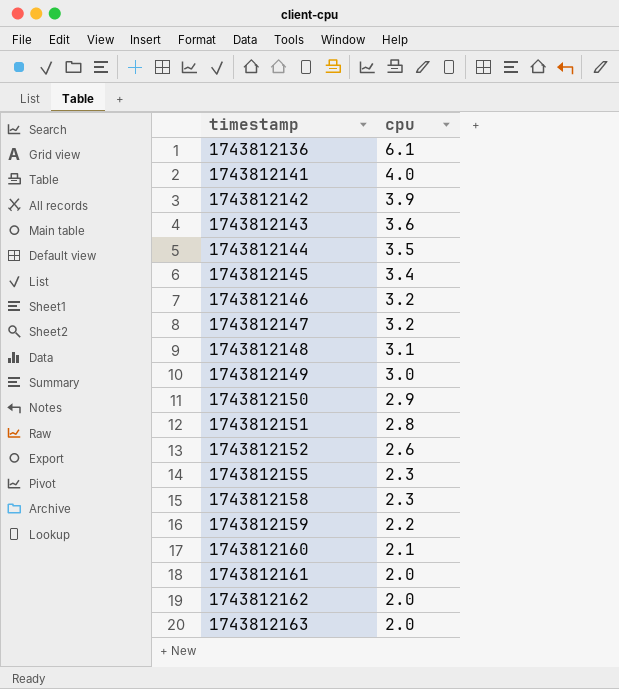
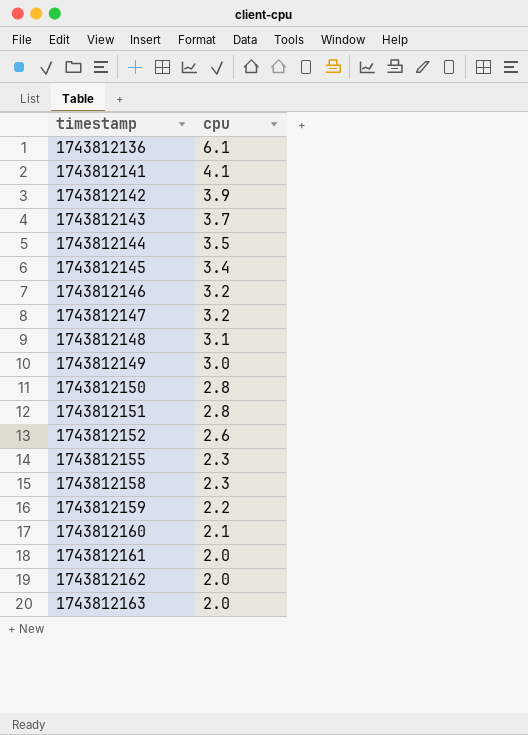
1743812141 | cpu: 4.0 -> 4.1
1743812143 | cpu: 3.6 -> 3.7
1743812150 | cpu: 2.9 -> 2.8

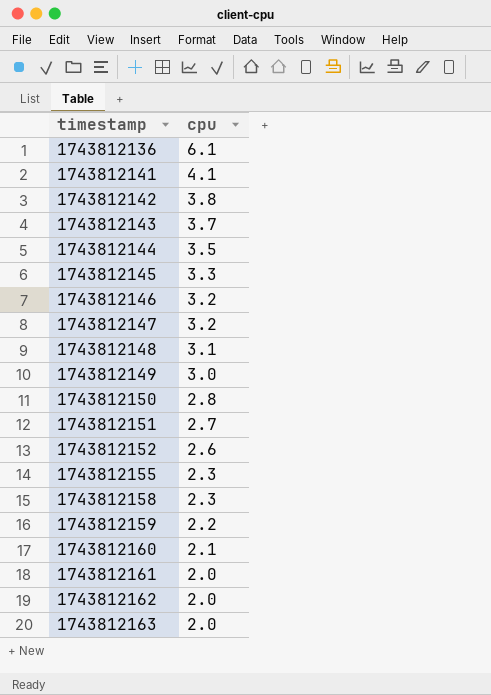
1743812142 | cpu: 3.9 -> 3.8
1743812145 | cpu: 3.4 -> 3.3
1743812151 | cpu: 2.8 -> 2.7

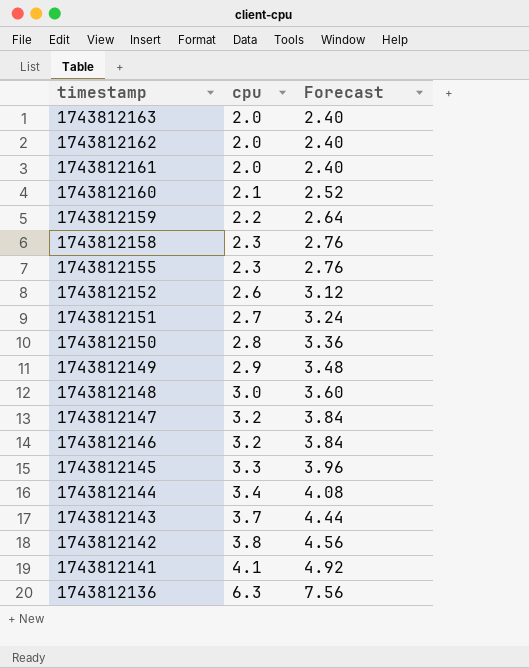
row order: timestamp ascending -> timestamp descending
column Forecast | formula: none -> [cpu] * 1.2
1743812149 | cpu: 3.0 -> 2.9
1743812148 | cpu: 3.1 -> 3.0
1743812144 | cpu: 3.5 -> 3.4
1743812136 | cpu: 6.1 -> 6.3

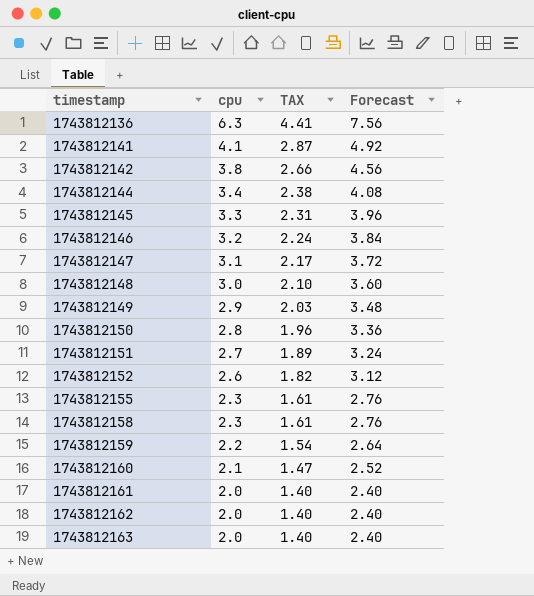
row order: timestamp descending -> timestamp ascending
column TAX | formula: none -> [cpu] * 0.7
row 1743812143: 3.7 | 4.44 -> none
1743812147 | cpu: 3.2 -> 3.1
1743812147 | Forecast: 3.84 -> 3.72

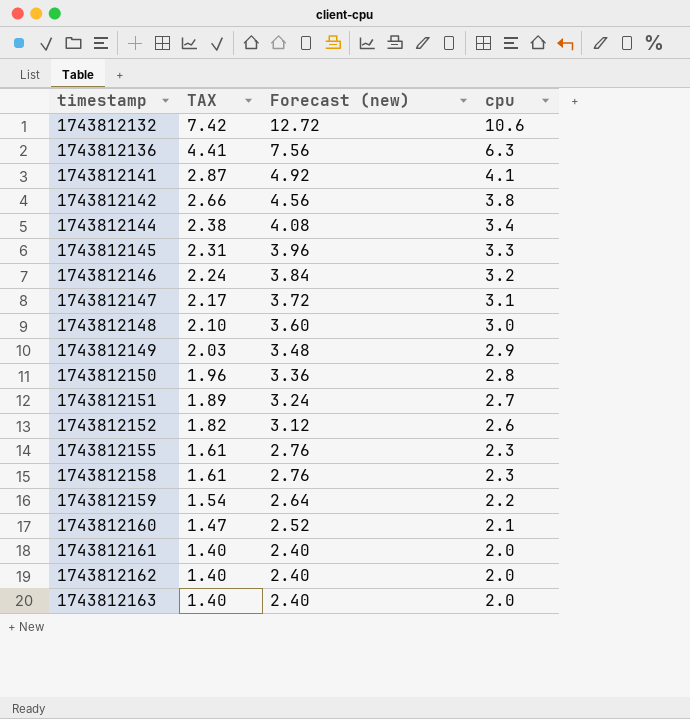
column name: Forecast -> Forecast (new)
column cpu | position: 2 -> 4
row 1743812132: none -> 7.42 | 12.72 | 10.6

